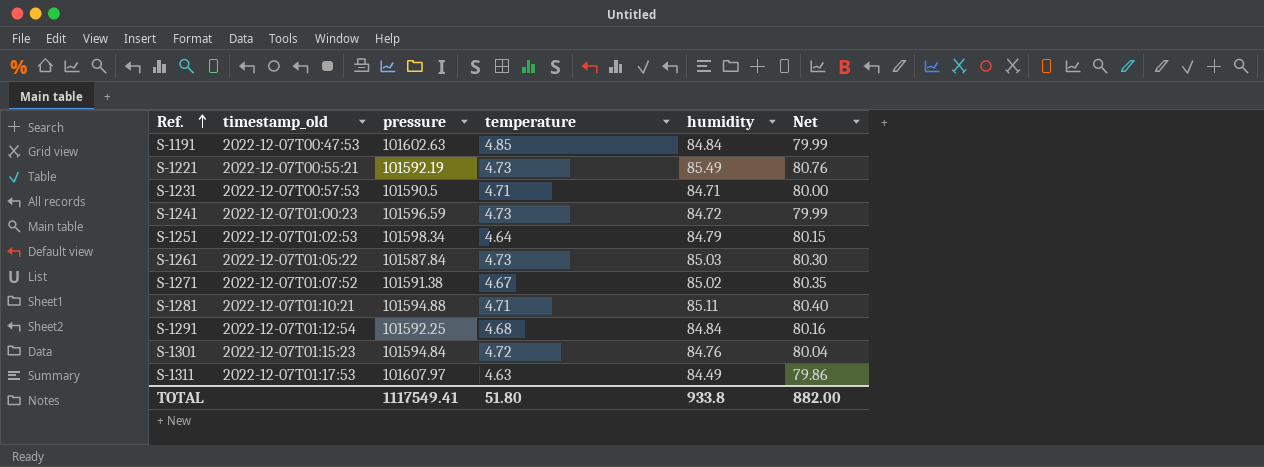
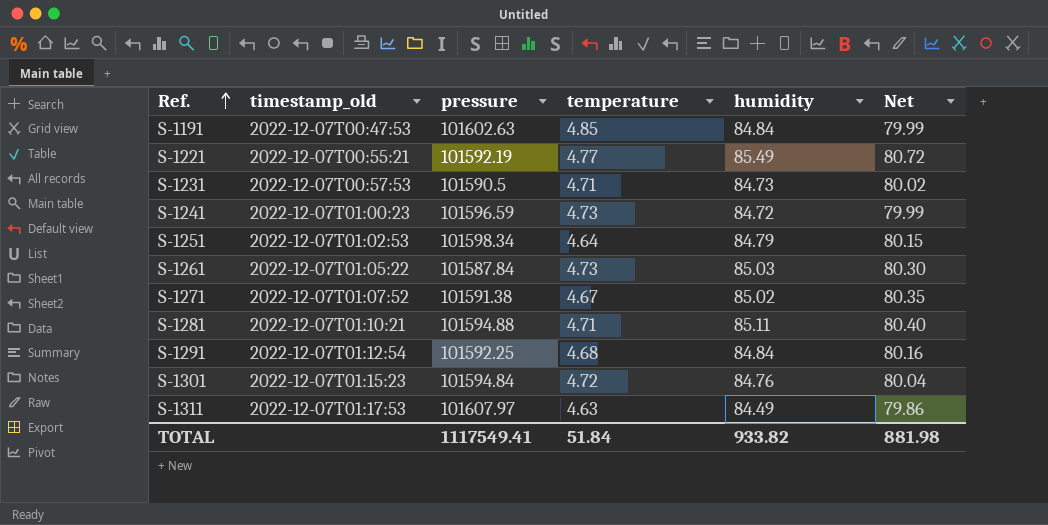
S-1221 | temperature: 4.73 -> 4.77
S-1221 | Net: 80.76 -> 80.72
S-1231 | humidity: 84.71 -> 84.73
S-1231 | Net: 80.00 -> 80.02
TOTAL | temperature: 51.80 -> 51.84
TOTAL | humidity: 933.8 -> 933.82
TOTAL | Net: 882.00 -> 881.98

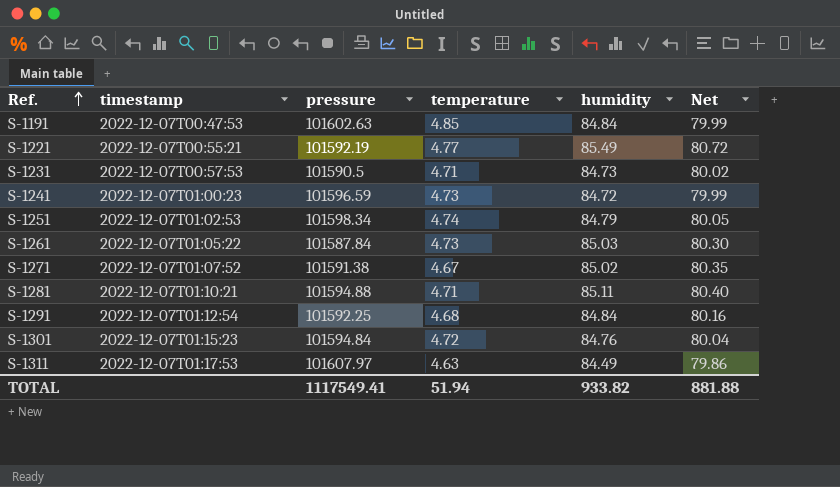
column name: timestamp_old -> timestamp
S-1251 | temperature: 4.64 -> 4.74
S-1251 | Net: 80.15 -> 80.05
TOTAL | temperature: 51.84 -> 51.94
TOTAL | Net: 881.98 -> 881.88

